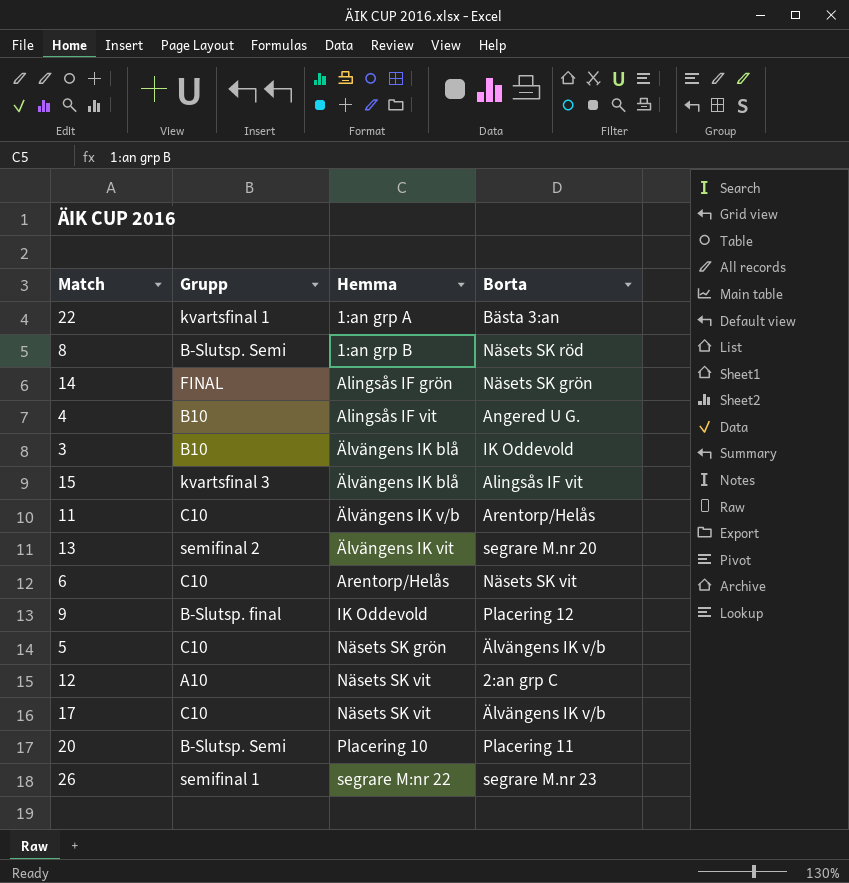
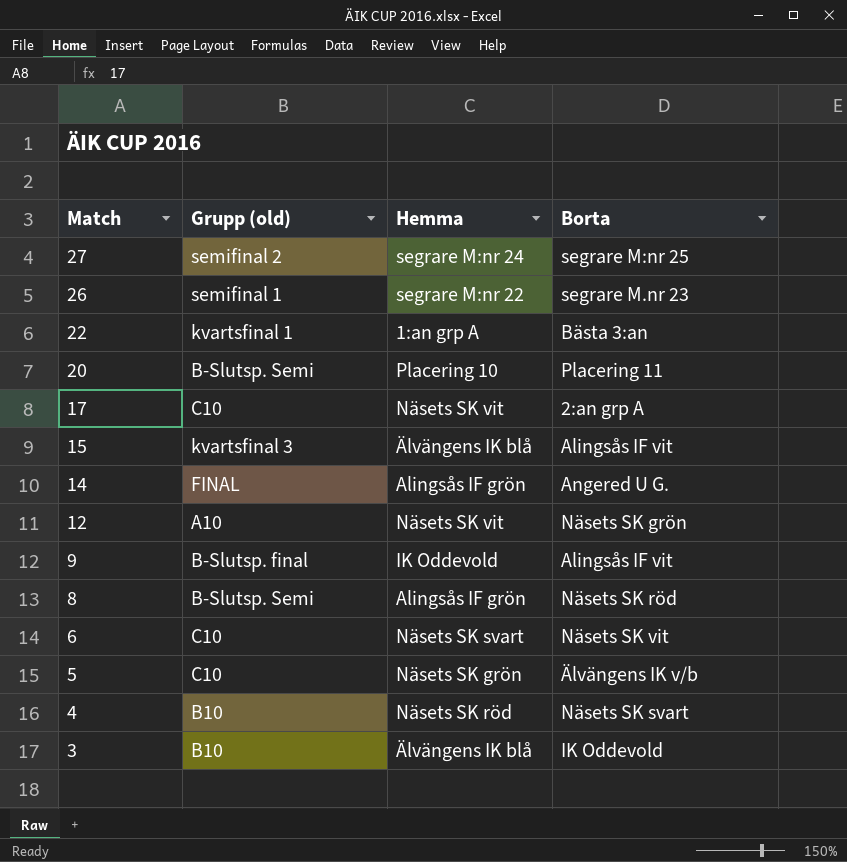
row order: Hemma ascending -> Match descending
column name: Grupp -> Grupp (old)
row 11: C10 | Älvängens IK v/b | Arentorp/Helås -> none
row 13: semifinal 2 | Älvängens IK vit | segrare M.nr 20 -> none
row 27: none -> semifinal 2 | segrare M:nr 24 | segrare M:nr 25
17 | Borta: Älvängens IK v/b -> 2:an grp A
14 | Borta: Näsets SK grön -> Angered U G.
12 | Borta: 2:an grp C -> Näsets SK grön
9 | Borta: Placering 12 -> Alingsås IF vit
8 | Hemma: 1:an grp B -> Alingsås IF grön
6 | Hemma: Arentorp/Helås -> Näsets SK svart
4 | Hemma: Alingsås IF vit -> Näsets SK röd
4 | Borta: Angered U G. -> Näsets SK svart

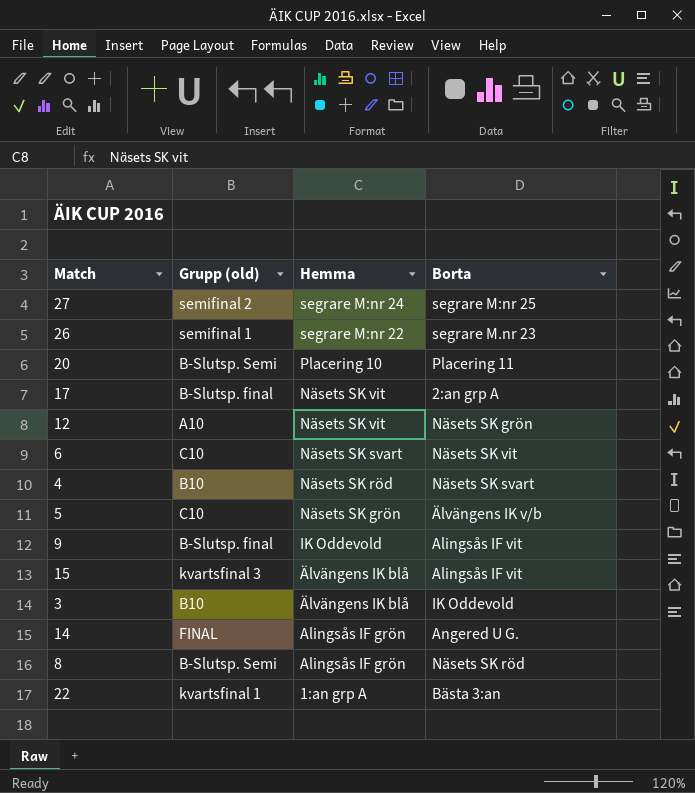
row order: Match descending -> Hemma descending
17 | Grupp (old): C10 -> B-Slutsp. final

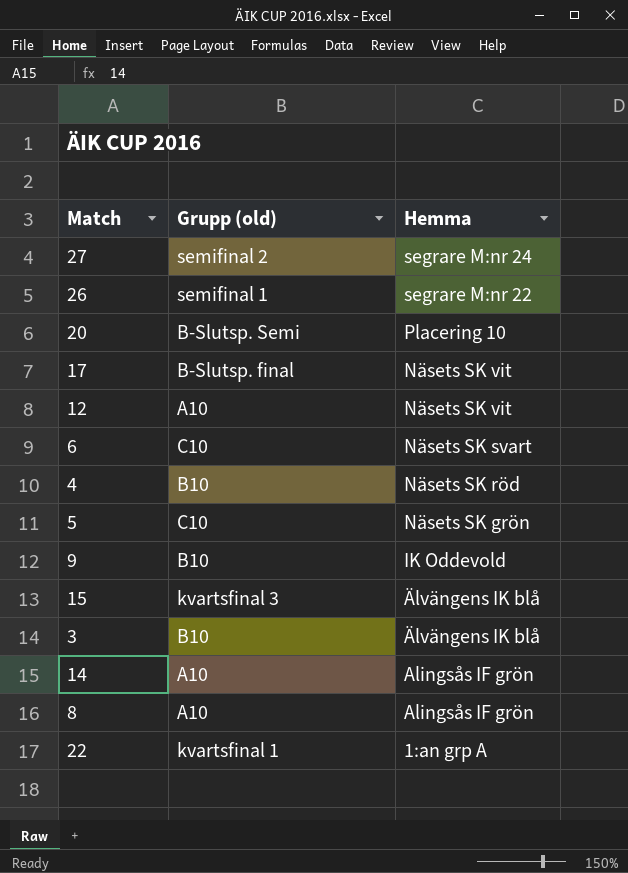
column Borta | position: 4 -> none
9 | Grupp (old): B-Slutsp. final -> B10
14 | Grupp (old): FINAL -> A10
8 | Grupp (old): B-Slutsp. Semi -> A10

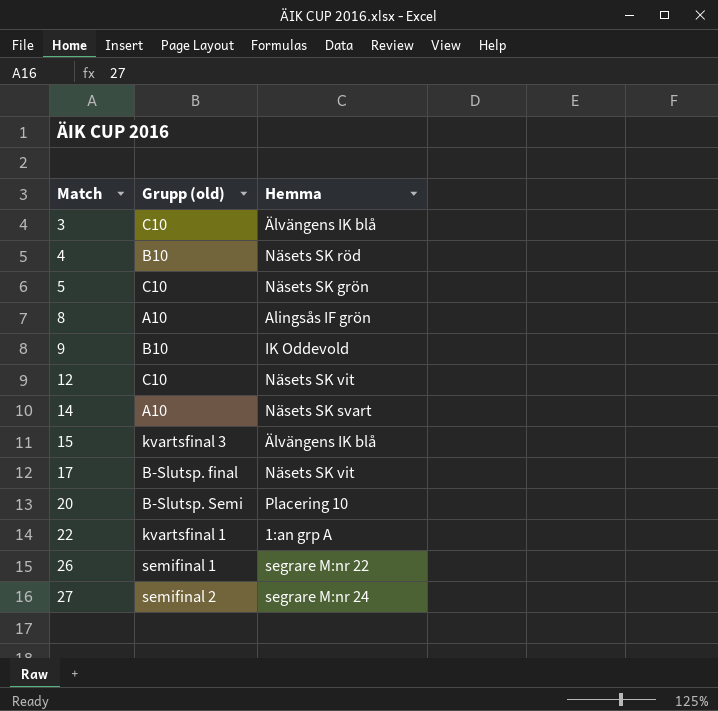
row order: Hemma descending -> Match ascending
row 6: C10 | Näsets SK svart -> none
3 | Grupp (old): B10 -> C10
12 | Grupp (old): A10 -> C10
14 | Hemma: Alingsås IF grön -> Näsets SK svart

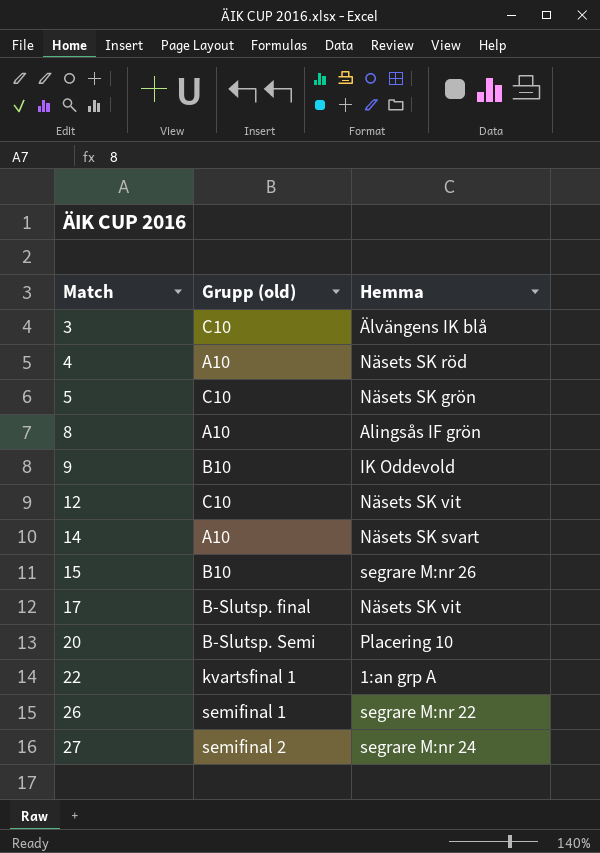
4 | Grupp (old): B10 -> A10
15 | Grupp (old): kvartsfinal 3 -> B10
15 | Hemma: Älvängens IK blå -> segrare M:nr 26

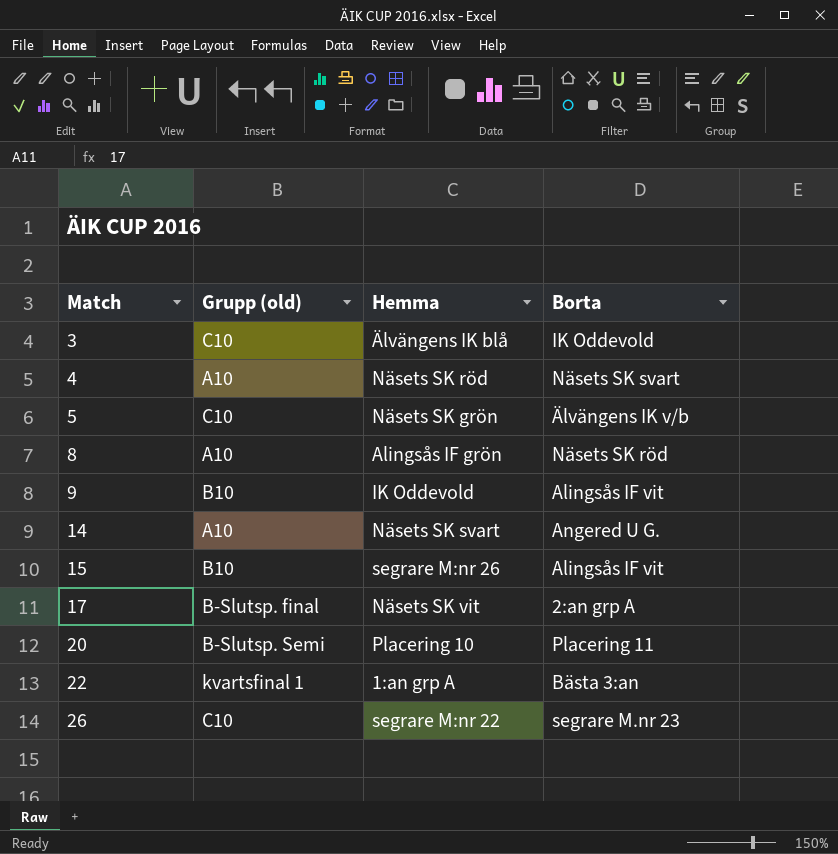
column Borta | position: none -> 4
row 12: C10 | Näsets SK vit -> none
row 27: semifinal 2 | segrare M:nr 24 -> none
26 | Grupp (old): semifinal 1 -> C10

